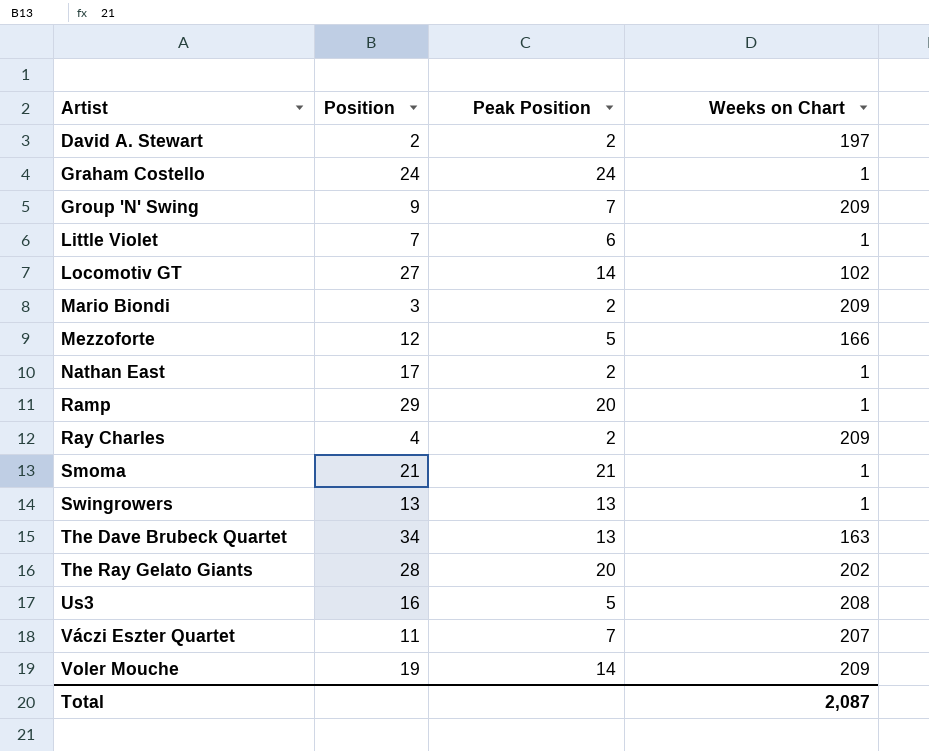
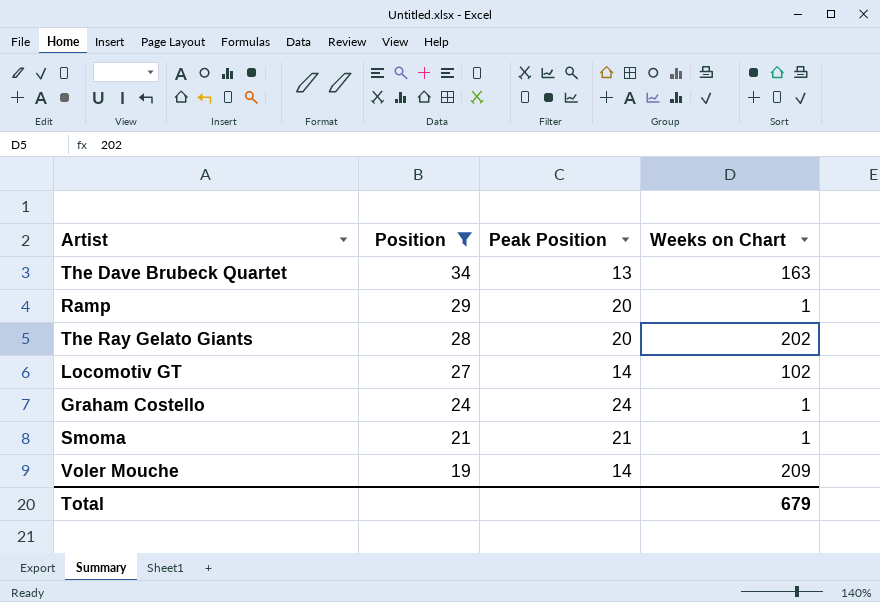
filter: none -> Position >= 19
row order: Artist ascending -> Position descending
Total | Weeks on Chart: 2,087 -> 679

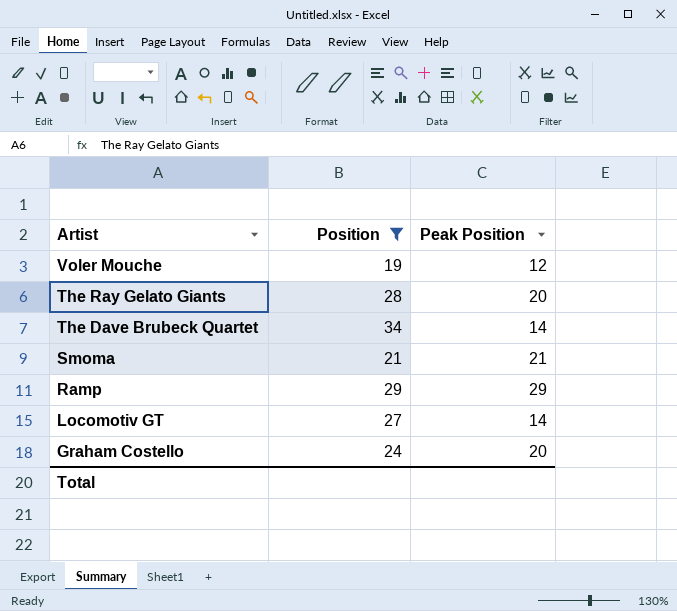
row order: Position descending -> Artist descending
column Weeks on Chart | position: 4 -> none
Voler Mouche | Peak Position: 14 -> 12
The Dave Brubeck Quartet | Peak Position: 13 -> 14
Ramp | Peak Position: 20 -> 29
Graham Costello | Peak Position: 24 -> 20

